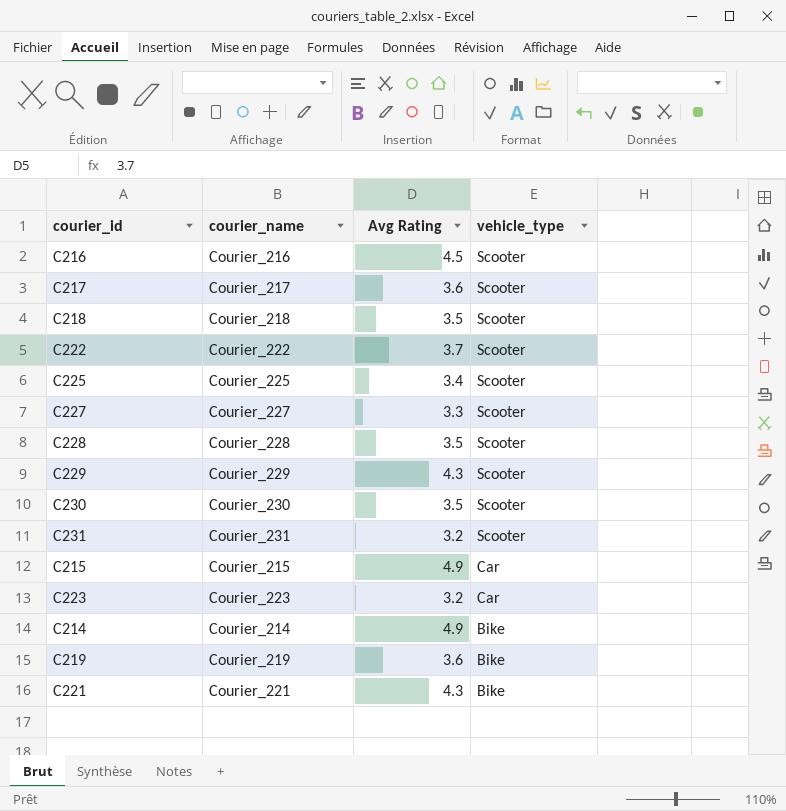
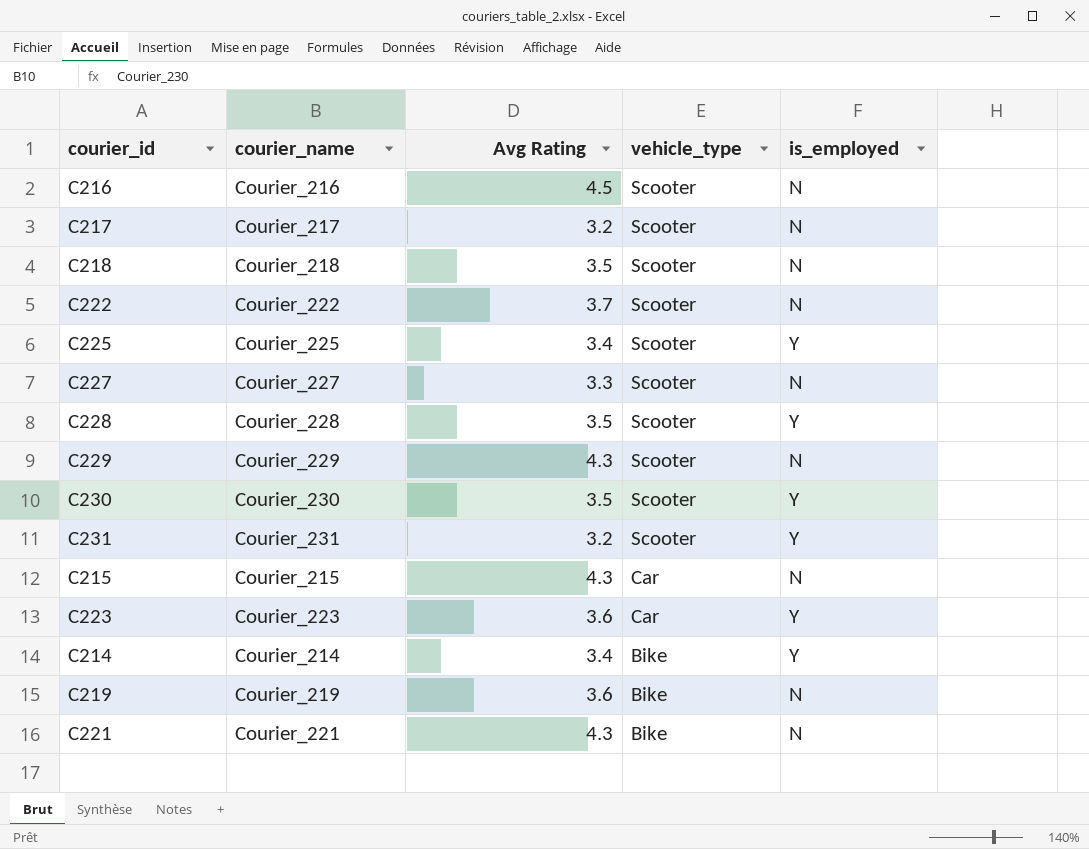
column is_employed | position: none -> 5
C217 | Avg Rating: 3.6 -> 3.2
C215 | Avg Rating: 4.9 -> 4.3
C223 | Avg Rating: 3.2 -> 3.6
C214 | Avg Rating: 4.9 -> 3.4

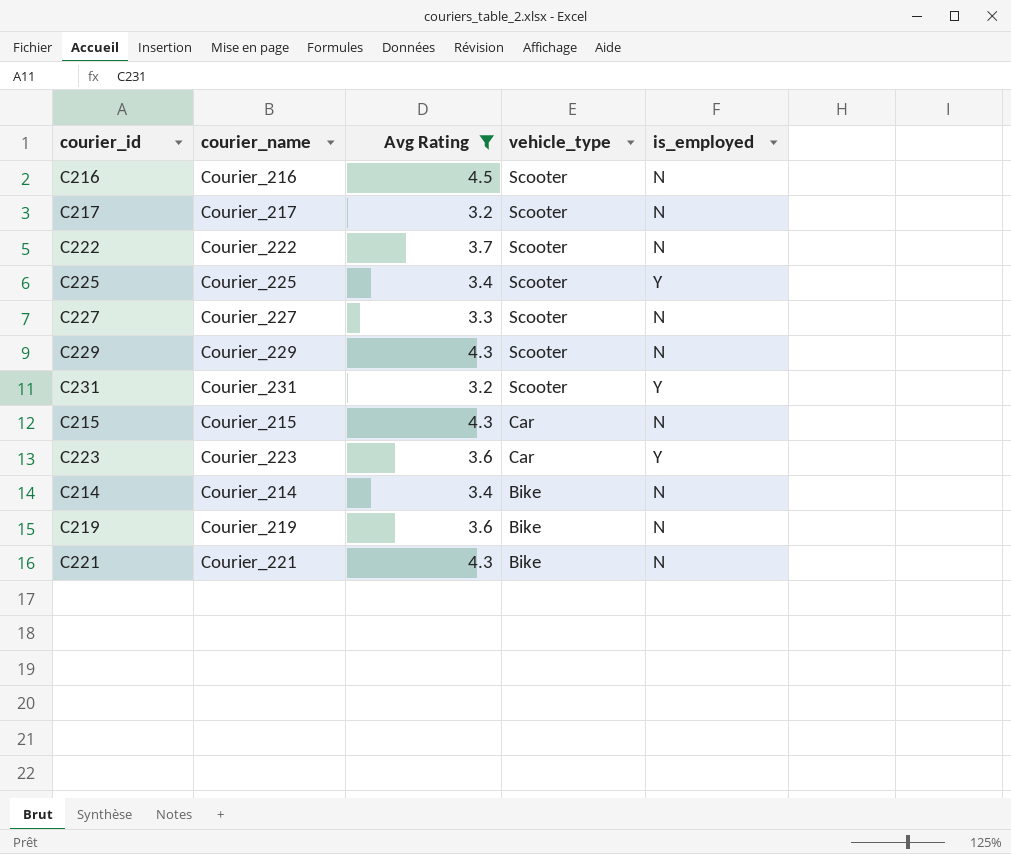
filter: none -> Avg Rating != 3.5
C214 | is_employed: Y -> N

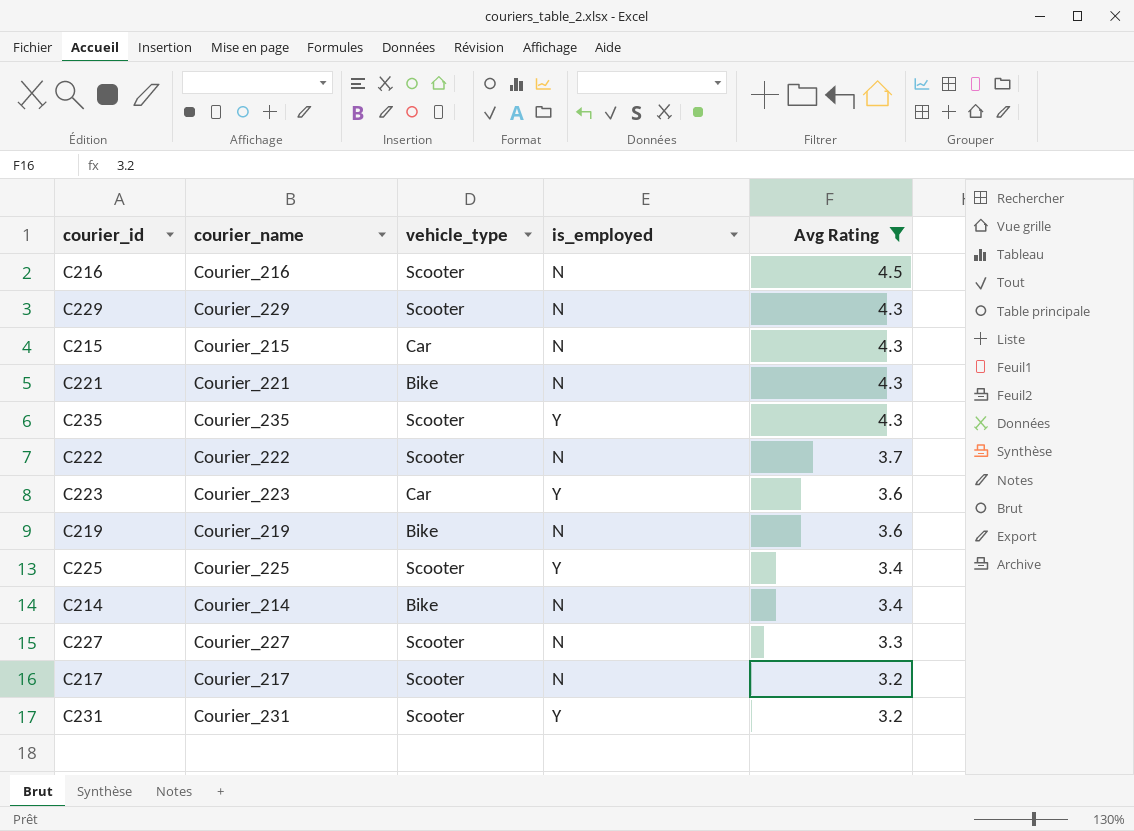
row order: vehicle_type descending -> Avg Rating descending
column Avg Rating | position: 3 -> 5
row C235: none -> Courier_235 | Scooter | Y | 4.3

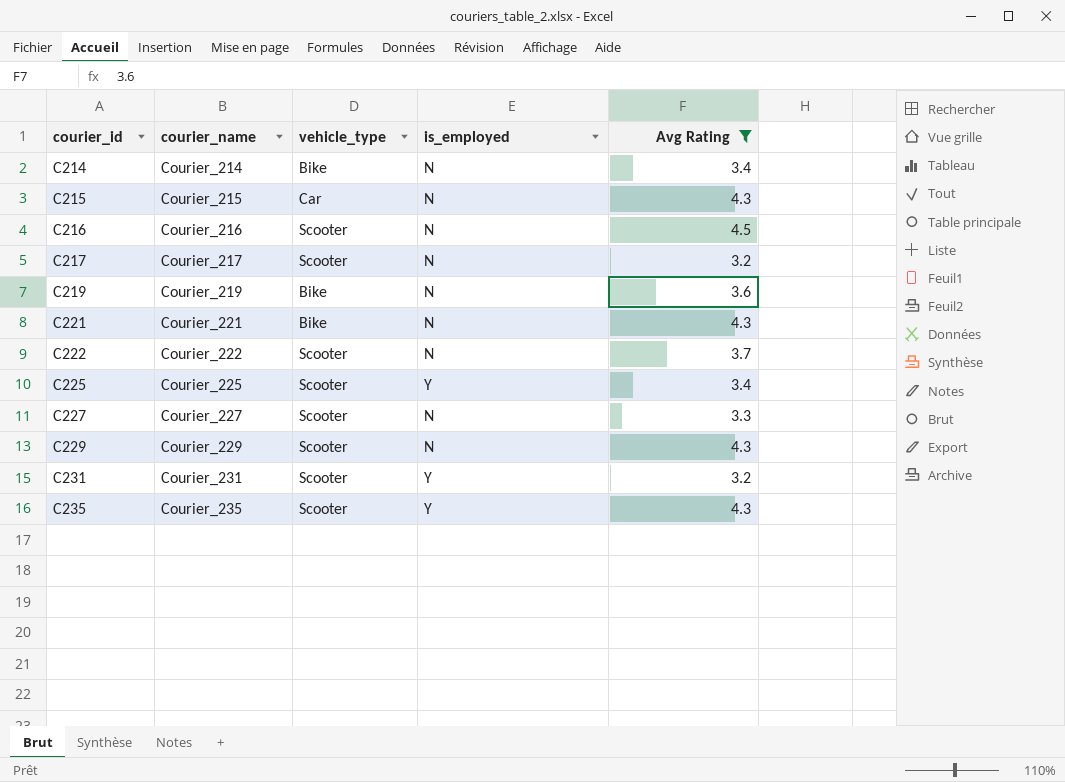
row order: Avg Rating descending -> courier_id ascending
row C223: Courier_223 | Car | Y | 3.6 -> none

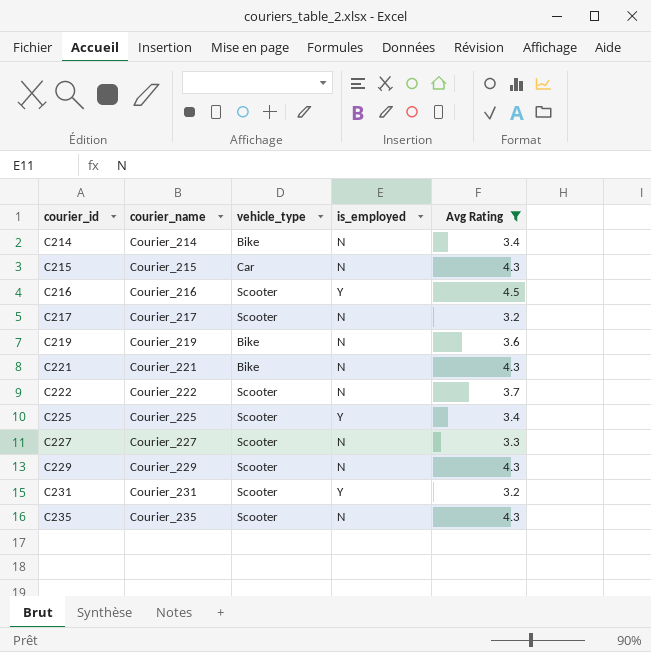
C216 | is_employed: N -> Y
C235 | is_employed: Y -> N

